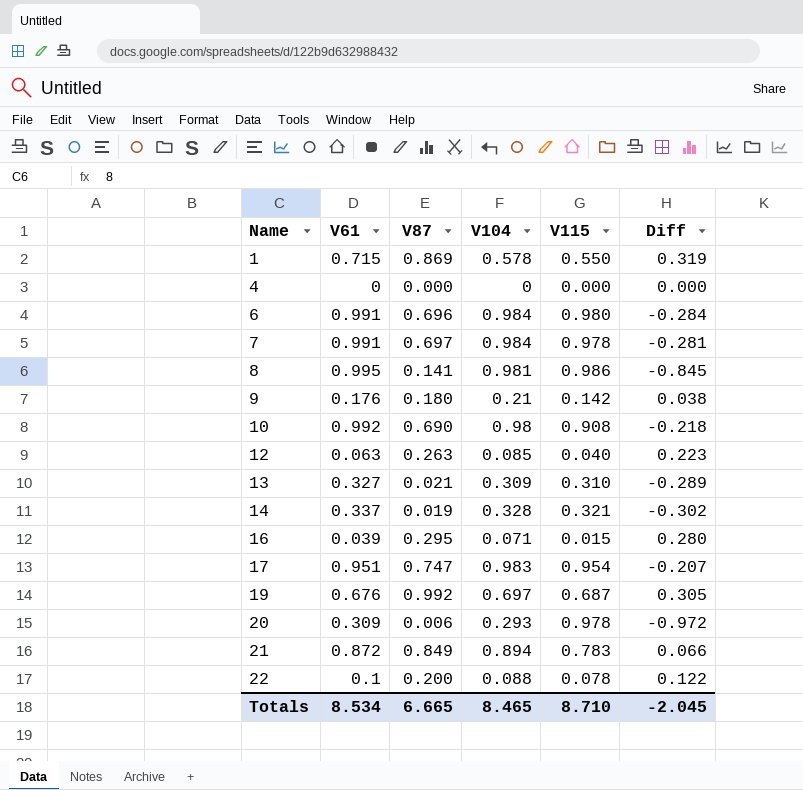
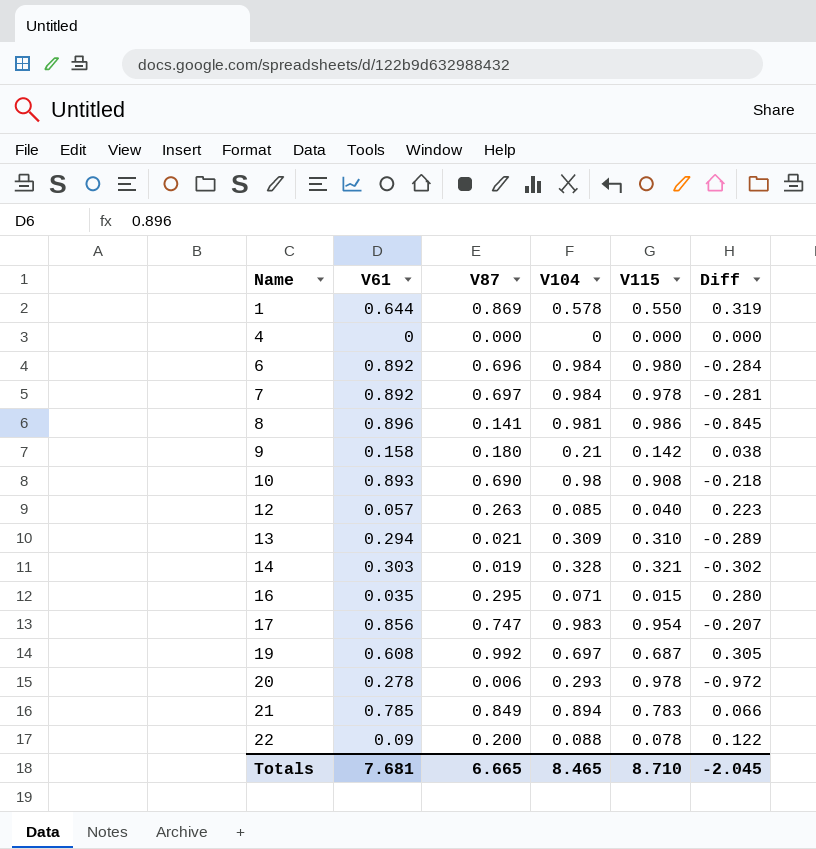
1 | V61: 0.715 -> 0.644
6 | V61: 0.991 -> 0.892
7 | V61: 0.991 -> 0.892
8 | V61: 0.995 -> 0.896
9 | V61: 0.176 -> 0.158
10 | V61: 0.992 -> 0.893
12 | V61: 0.063 -> 0.057
13 | V61: 0.327 -> 0.294
14 | V61: 0.337 -> 0.303
16 | V61: 0.039 -> 0.035
17 | V61: 0.951 -> 0.856
19 | V61: 0.676 -> 0.608
20 | V61: 0.309 -> 0.278
21 | V61: 0.872 -> 0.785
22 | V61: 0.1 -> 0.09
Totals | V61: 8.534 -> 7.681

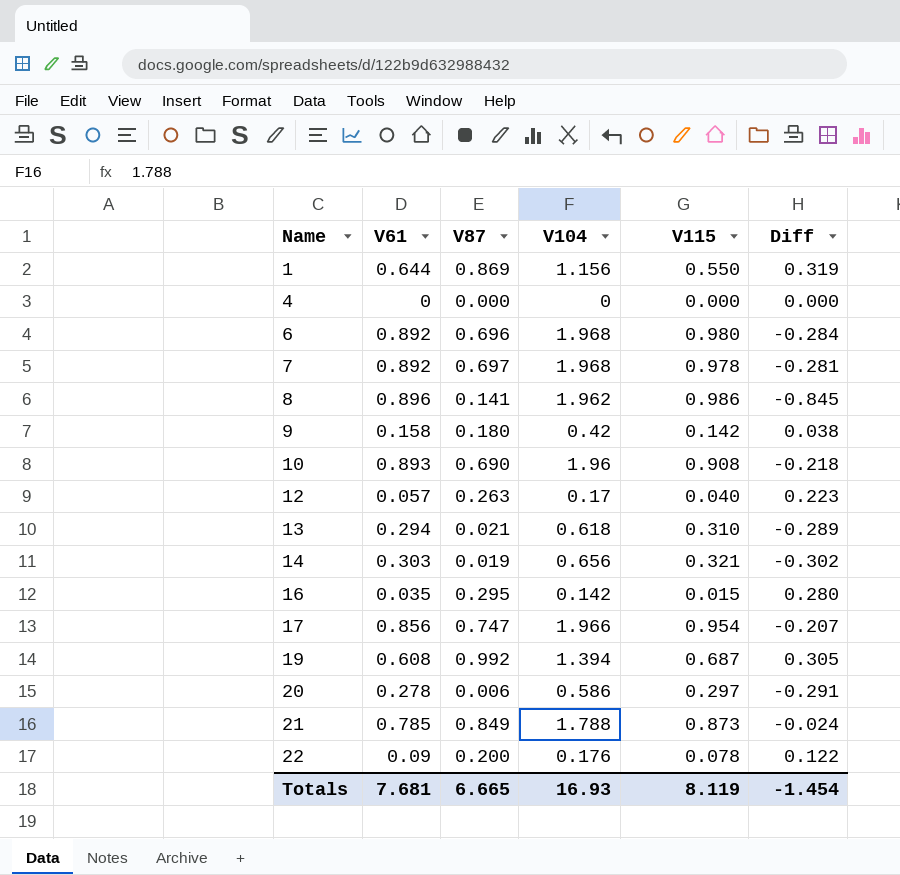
1 | V104: 0.578 -> 1.156
6 | V104: 0.984 -> 1.968
7 | V104: 0.984 -> 1.968
8 | V104: 0.981 -> 1.962
9 | V104: 0.21 -> 0.42
10 | V104: 0.98 -> 1.96
12 | V104: 0.085 -> 0.17
13 | V104: 0.309 -> 0.618
14 | V104: 0.328 -> 0.656
16 | V104: 0.071 -> 0.142
17 | V104: 0.983 -> 1.966
19 | V104: 0.697 -> 1.394
20 | V104: 0.293 -> 0.586
20 | V115: 0.978 -> 0.297
20 | Diff: -0.972 -> -0.291
21 | V104: 0.894 -> 1.788
21 | V115: 0.783 -> 0.873
21 | Diff: 0.066 -> -0.024
22 | V104: 0.088 -> 0.176
Totals | V104: 8.465 -> 16.93
Totals | V115: 8.710 -> 8.119
Totals | Diff: -2.045 -> -1.454

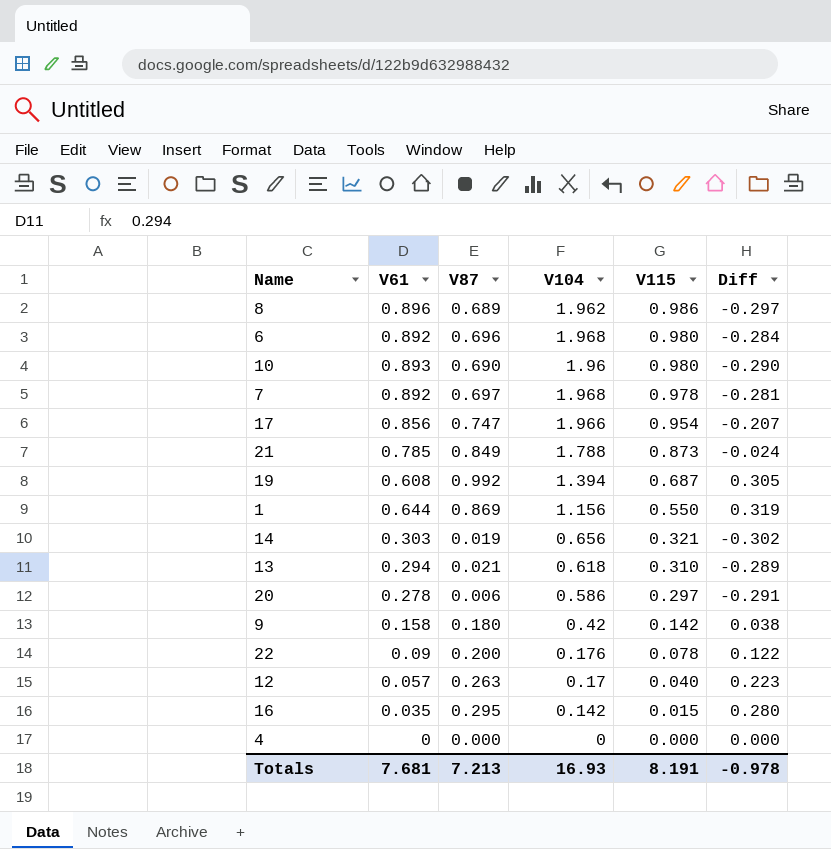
row order: Name ascending -> V115 descending
8 | V87: 0.141 -> 0.689
8 | Diff: -0.845 -> -0.297
10 | V115: 0.908 -> 0.980
10 | Diff: -0.218 -> -0.290
Totals | V87: 6.665 -> 7.213
Totals | V115: 8.119 -> 8.191
Totals | Diff: -1.454 -> -0.978

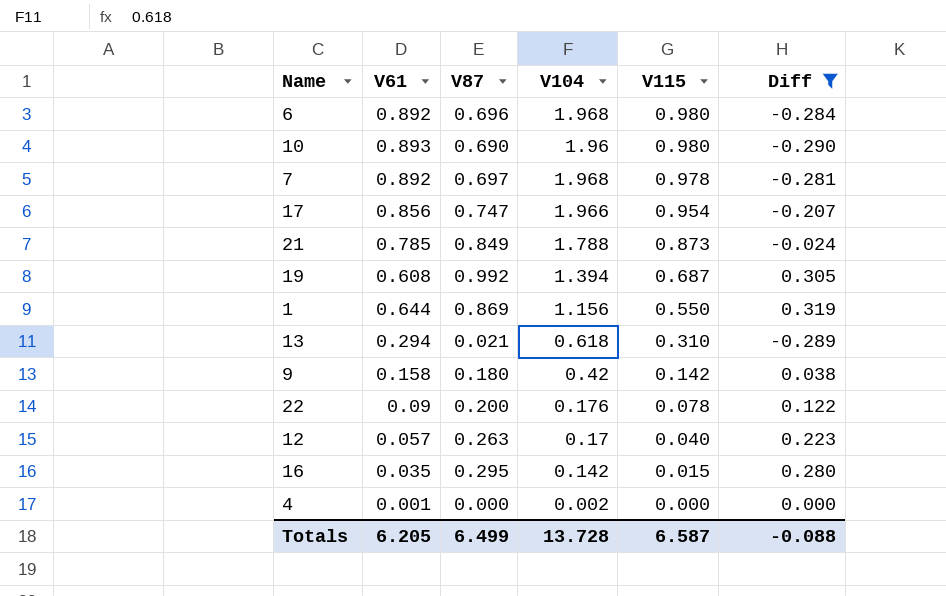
filter: none -> Diff >= -0.290
4 | V61: 0 -> 0.001
4 | V104: 0 -> 0.002
Totals | V61: 7.681 -> 6.205
Totals | V87: 7.213 -> 6.499
Totals | V104: 16.93 -> 13.728
Totals | V115: 8.191 -> 6.587
Totals | Diff: -0.978 -> -0.088

